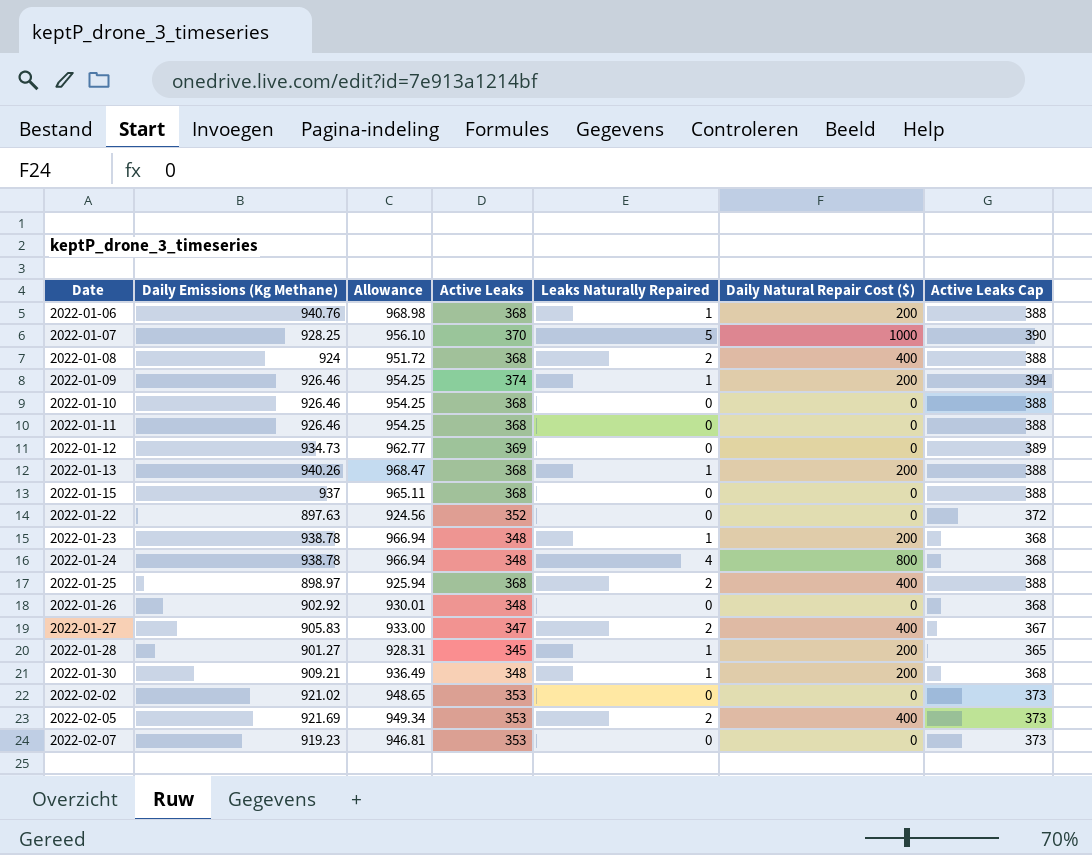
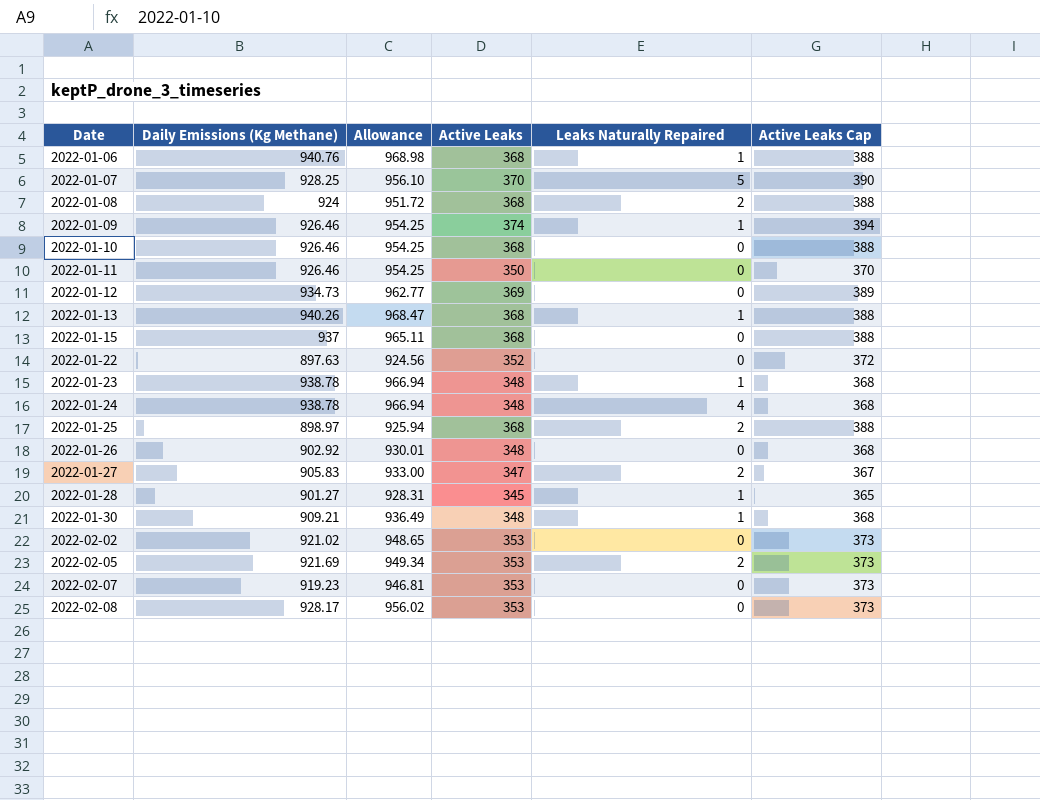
column Daily Natural Repair Cost ($) | position: 6 -> none
2022-01-11 | Active Leaks: 368 -> 350
2022-01-11 | Active Leaks Cap: 388 -> 370
row 2022-02-08: none -> 928.17 | 956.02 | 353 | 0 | 373

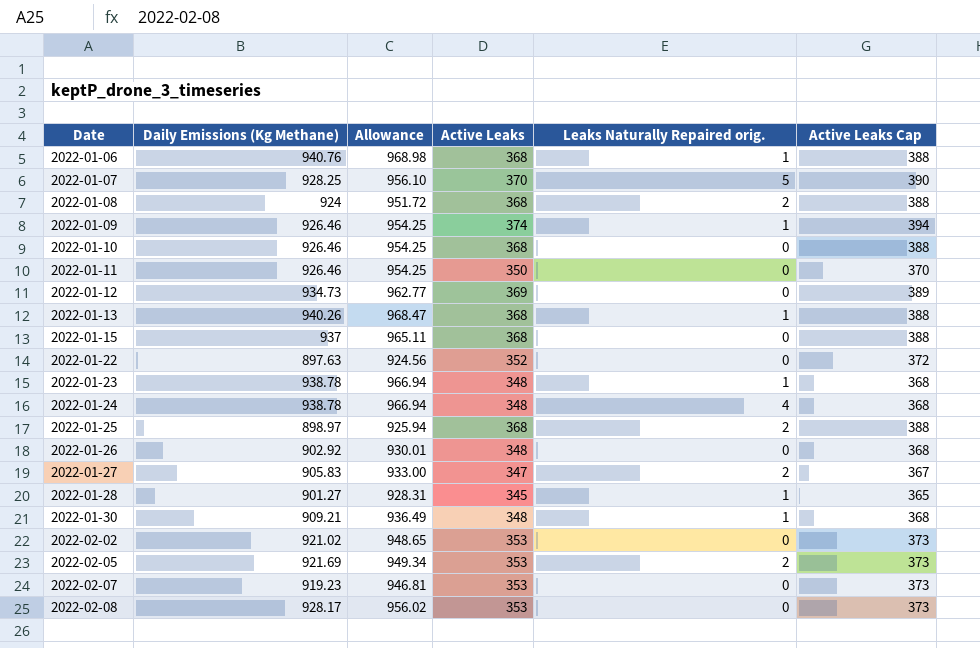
column name: Leaks Naturally Repaired -> Leaks Naturally Repaired orig.

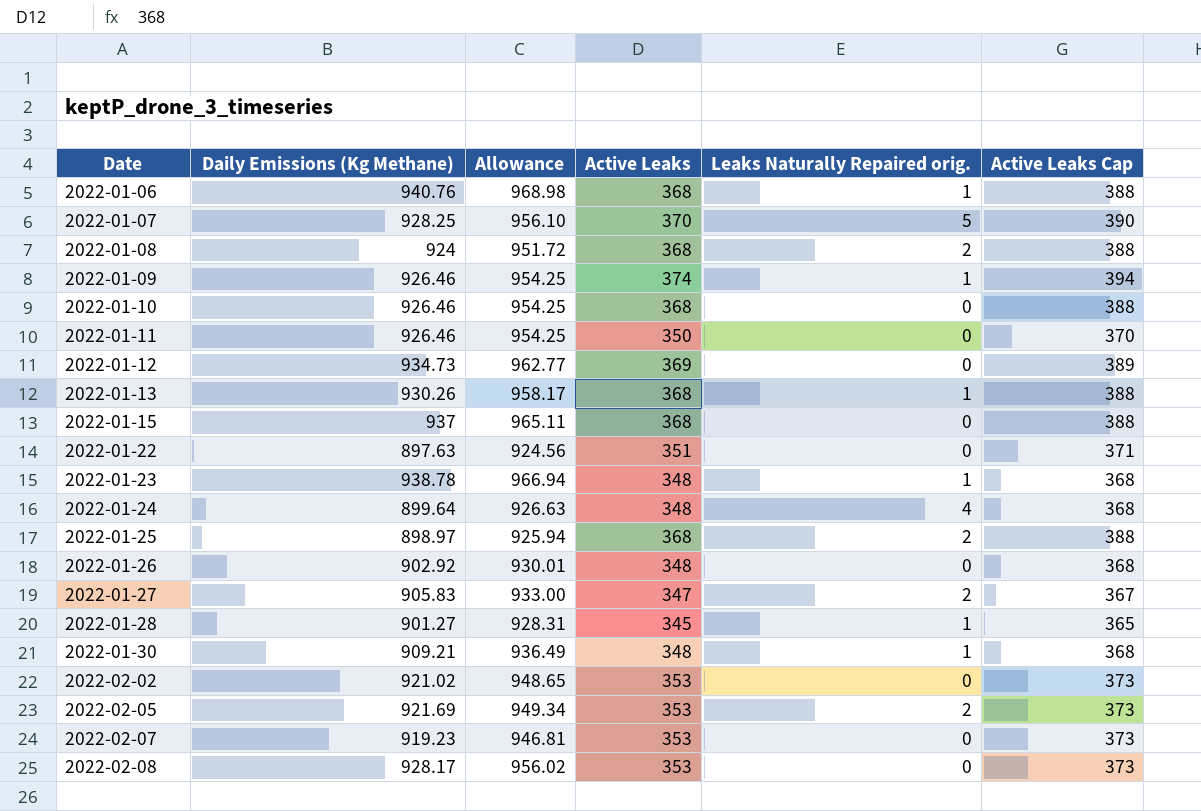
2022-01-13 | Daily Emissions (Kg Methane): 940.26 -> 930.26
2022-01-13 | Allowance: 968.47 -> 958.17
2022-01-22 | Active Leaks: 352 -> 351
2022-01-22 | Active Leaks Cap: 372 -> 371
2022-01-24 | Daily Emissions (Kg Methane): 938.78 -> 899.64
2022-01-24 | Allowance: 966.94 -> 926.63

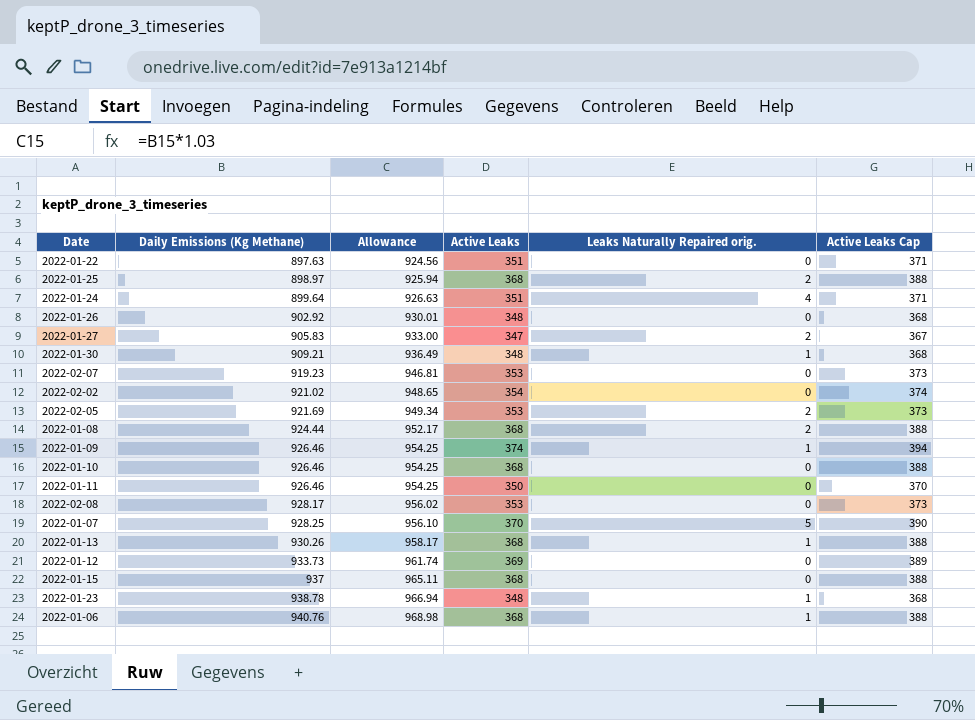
row order: Date ascending -> Daily Emissions (Kg Methane) ascending
row 2022-01-28: 901.27 | 928.31 | 345 | 1 | 365 -> none
2022-01-24 | Active Leaks: 348 -> 351
2022-01-24 | Active Leaks Cap: 368 -> 371
2022-02-02 | Active Leaks: 353 -> 354
2022-02-02 | Active Leaks Cap: 373 -> 374
2022-01-08 | Daily Emissions (Kg Methane): 924 -> 924.44
2022-01-08 | Allowance: 951.72 -> 952.17
2022-01-12 | Daily Emissions (Kg Methane): 934.73 -> 933.73
2022-01-12 | Allowance: 962.77 -> 961.74

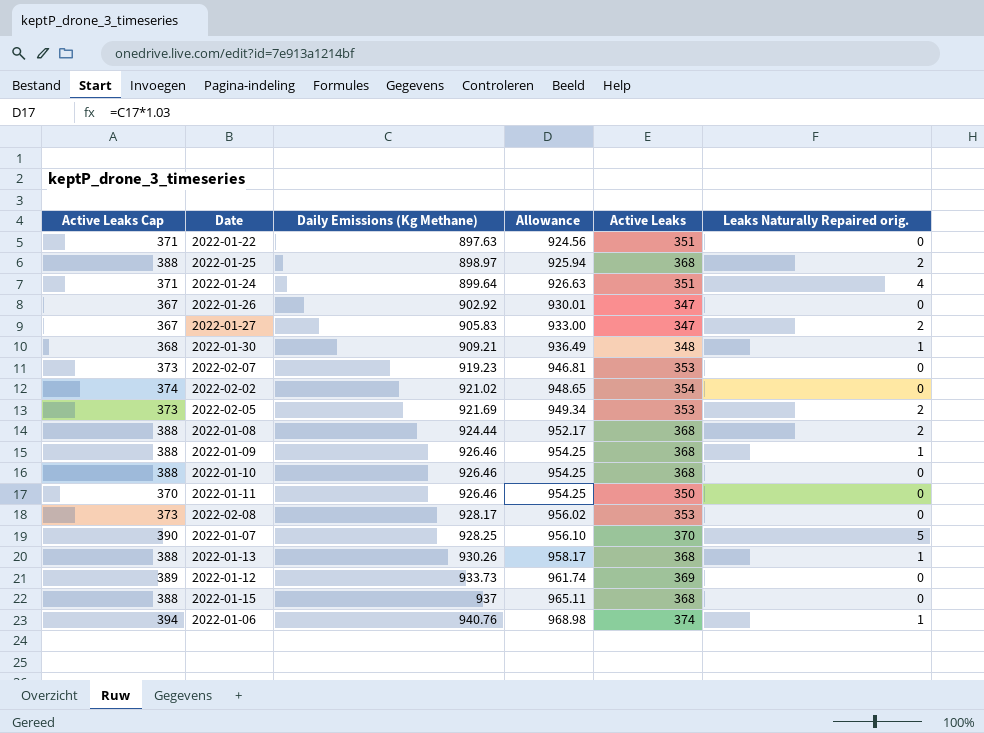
column Active Leaks Cap | position: 6 -> 1
row 2022-01-23: 938.78 | 966.94 | 348 | 1 | 368 -> none
2022-01-26 | Active Leaks Cap: 368 -> 367
2022-01-26 | Active Leaks: 348 -> 347
2022-01-09 | Active Leaks Cap: 394 -> 388
2022-01-09 | Active Leaks: 374 -> 368
2022-01-06 | Active Leaks Cap: 388 -> 394
2022-01-06 | Active Leaks: 368 -> 374

